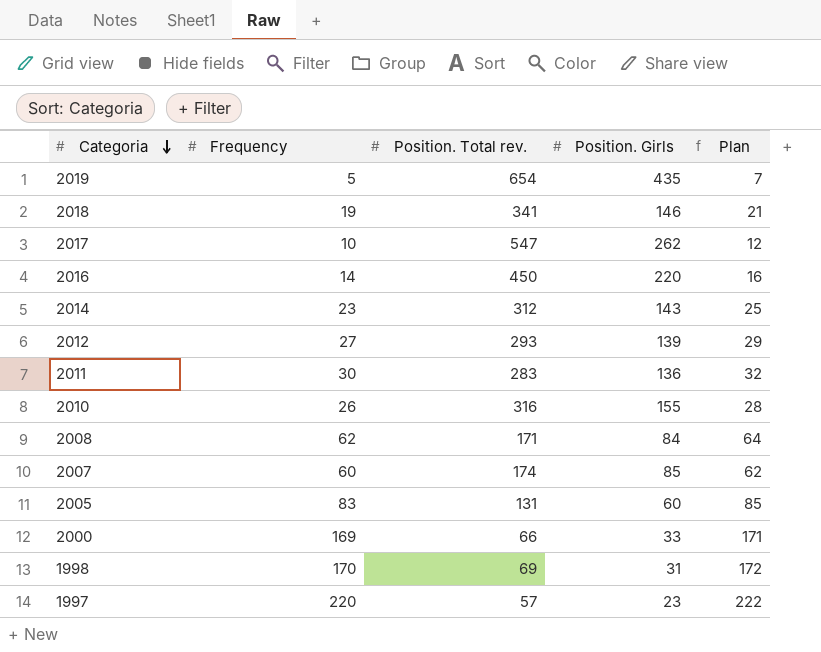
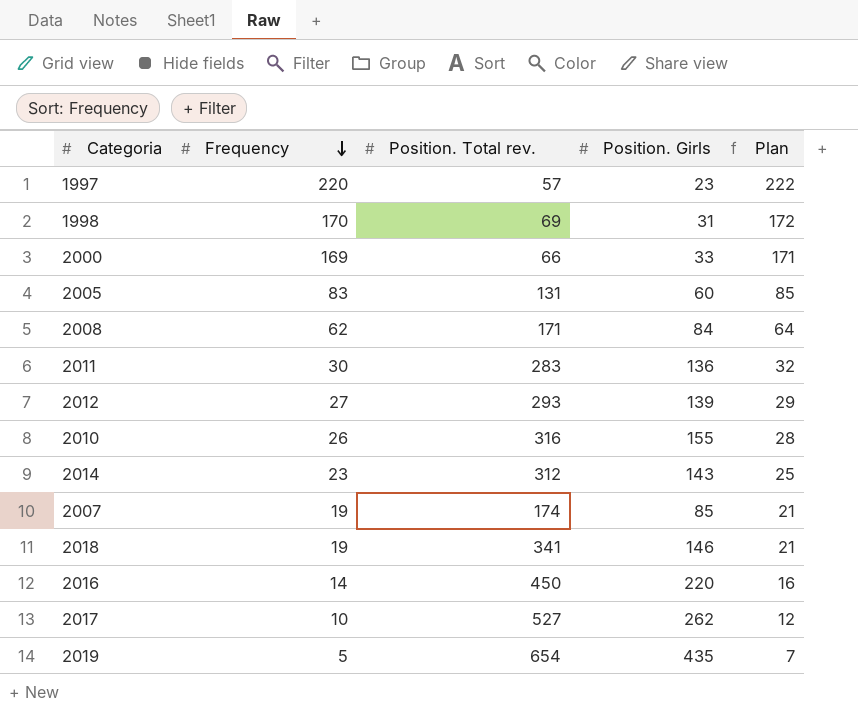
row order: Categoria descending -> Frequency descending
2007 | Frequency: 60 -> 19
2007 | Plan: 62 -> 21
2017 | Position. Total rev.: 547 -> 527

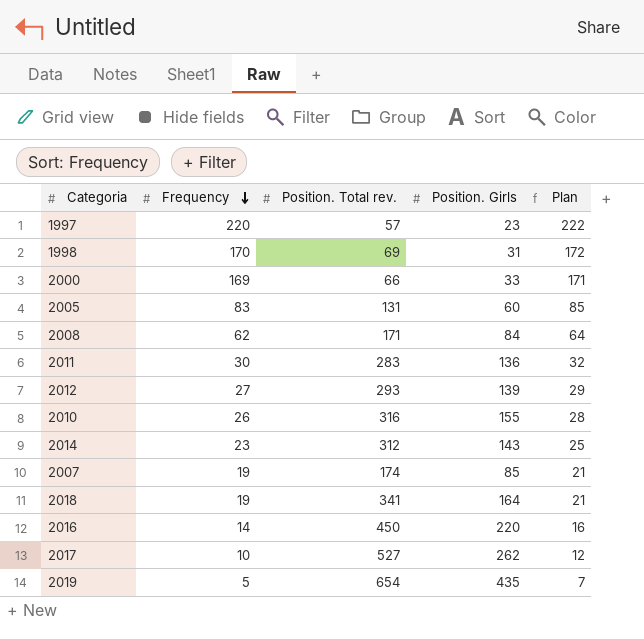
2018 | Position. Girls: 146 -> 164

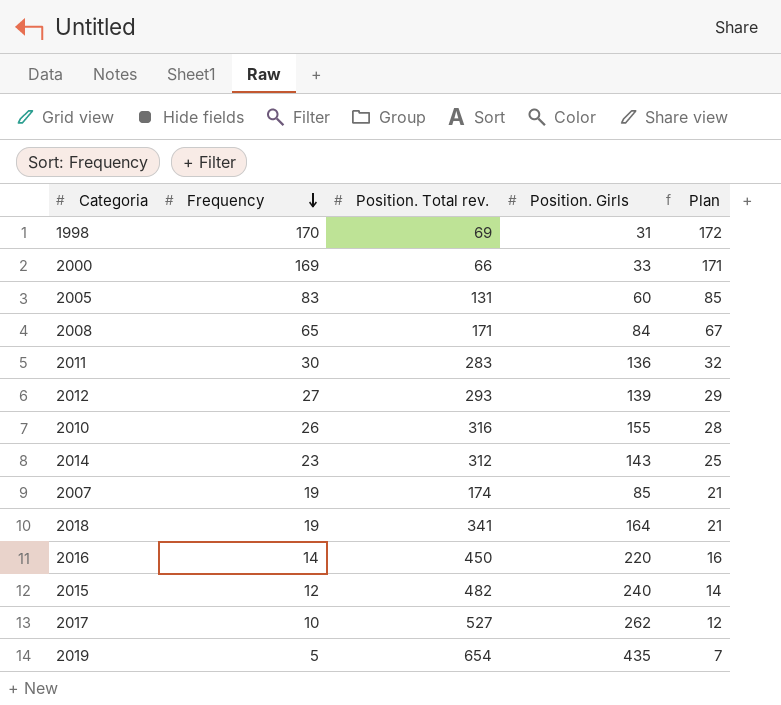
row 1997: 220 | 57 | 23 | 222 -> none
2008 | Frequency: 62 -> 65
2008 | Plan: 64 -> 67
row 2015: none -> 12 | 482 | 240 | 14

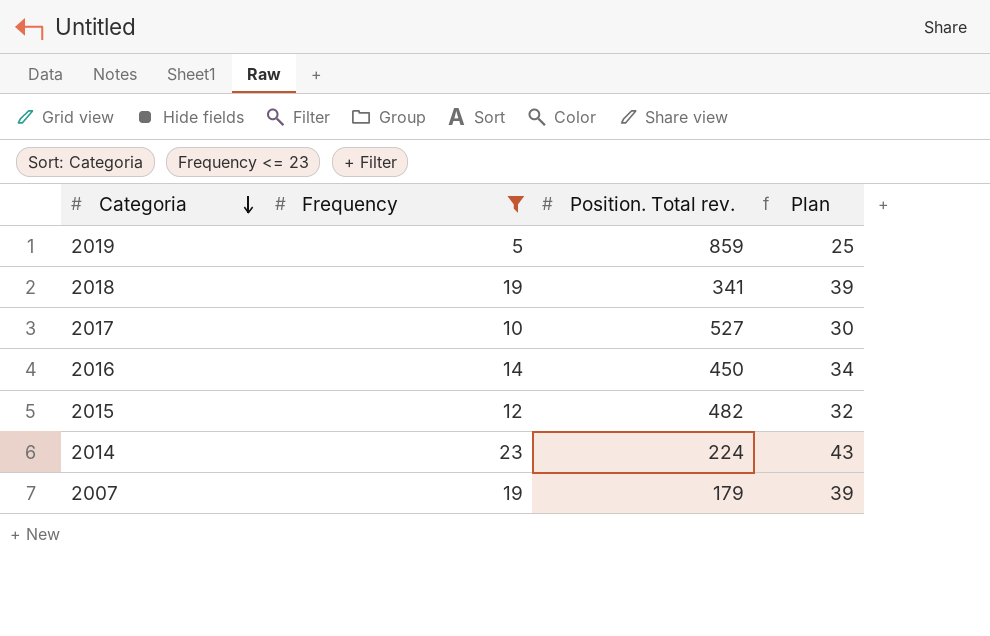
filter: none -> Frequency <= 23
row order: Frequency descending -> Categoria descending
column Position. Girls | position: 4 -> none
column Plan | formula: [Frequency] + 2 -> [Frequency] + 20
2019 | Position. Total rev.: 654 -> 859
2014 | Position. Total rev.: 312 -> 224
2007 | Position. Total rev.: 174 -> 179

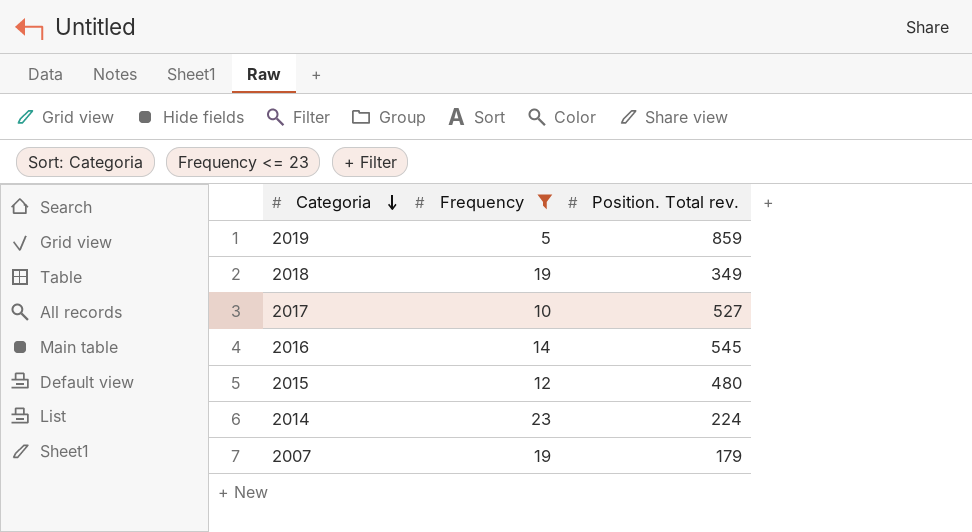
column Plan | formula: [Frequency] + 20 -> none
2018 | Position. Total rev.: 341 -> 349
2016 | Position. Total rev.: 450 -> 545
2015 | Position. Total rev.: 482 -> 480

